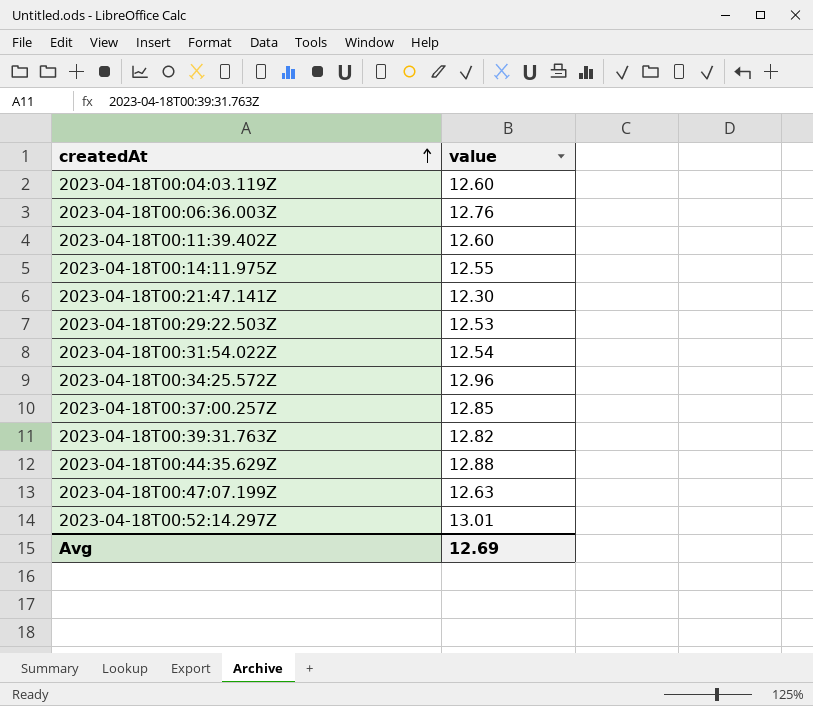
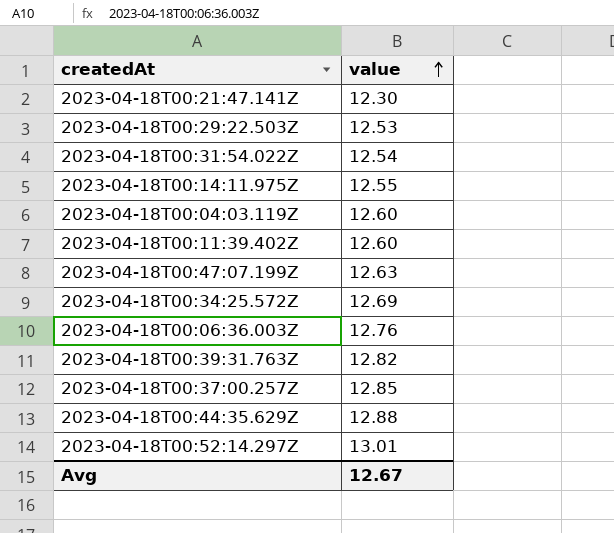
row order: createdAt ascending -> value ascending
2023-04-18T00:34:25.572Z | value: 12.96 -> 12.69
Avg | value: 12.69 -> 12.67

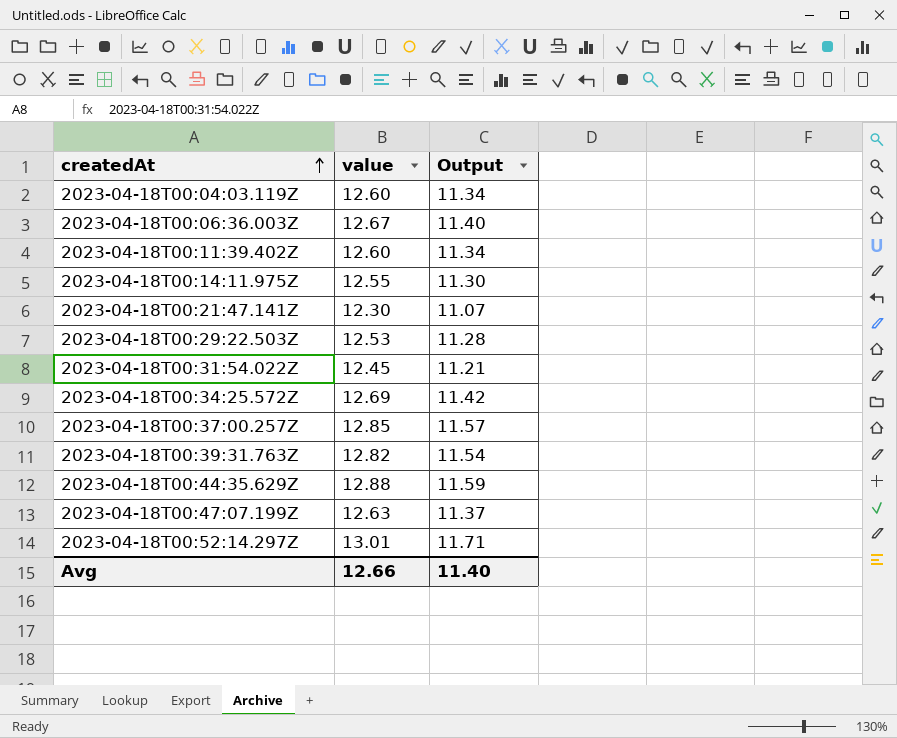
row order: value ascending -> createdAt ascending
column Output | formula: none -> [value] * 0.9
2023-04-18T00:06:36.003Z | value: 12.76 -> 12.67
2023-04-18T00:31:54.022Z | value: 12.54 -> 12.45
Avg | value: 12.67 -> 12.66

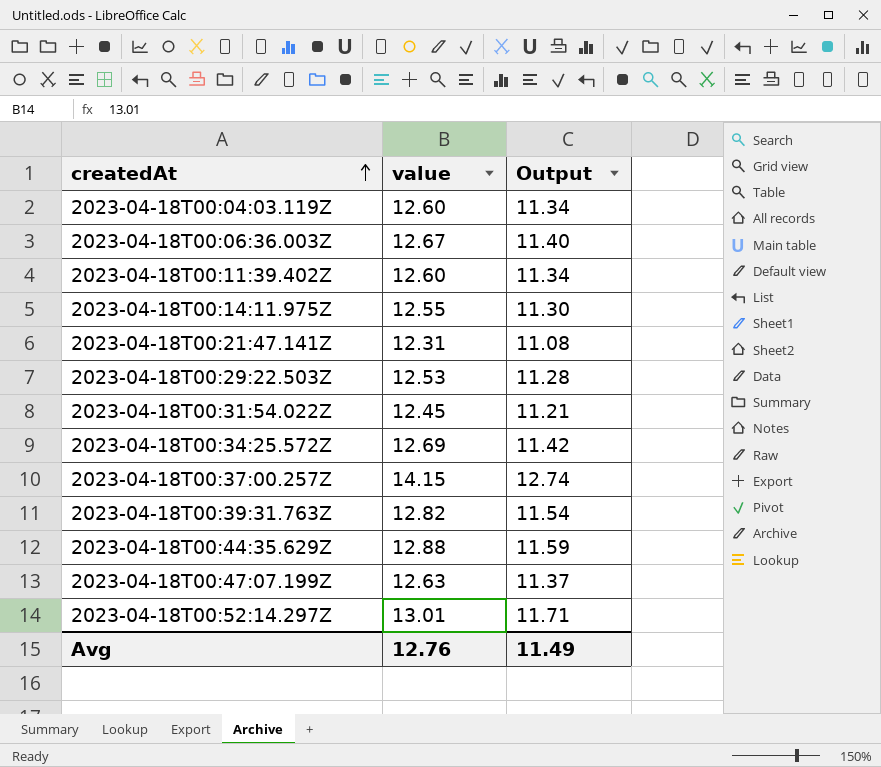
2023-04-18T00:21:47.141Z | value: 12.30 -> 12.31
2023-04-18T00:21:47.141Z | Output: 11.07 -> 11.08
2023-04-18T00:37:00.257Z | value: 12.85 -> 14.15
2023-04-18T00:37:00.257Z | Output: 11.57 -> 12.74
Avg | value: 12.66 -> 12.76
Avg | Output: 11.40 -> 11.49

